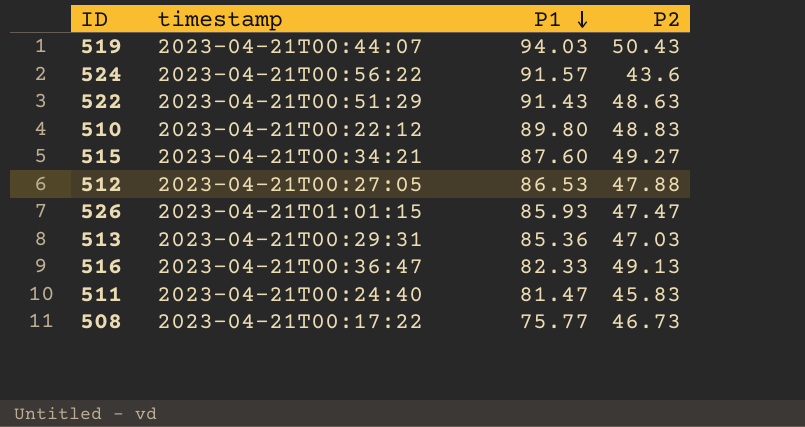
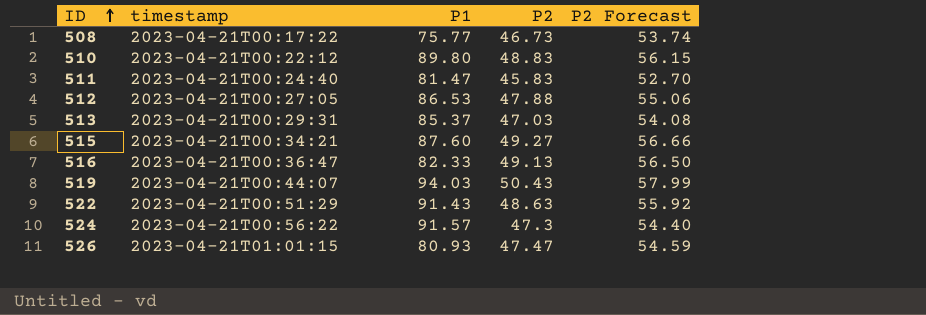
row order: P1 descending -> ID ascending
column P2 Forecast | formula: none -> [P2] * 1.15
513 | P1: 85.36 -> 85.37
524 | P2: 43.6 -> 47.3
526 | P1: 85.93 -> 80.93

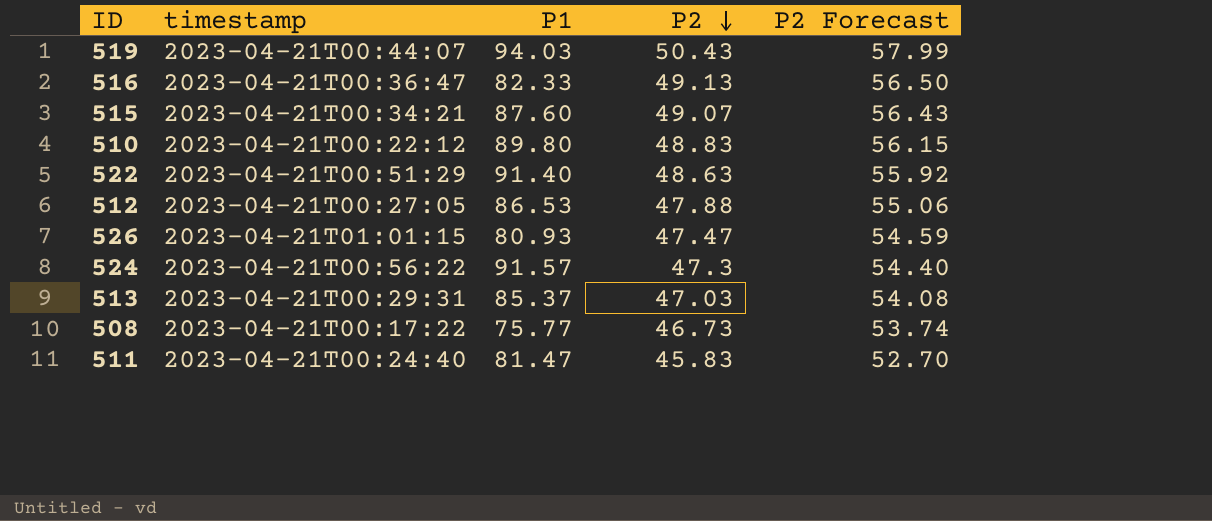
row order: ID ascending -> P2 descending
515 | P2: 49.27 -> 49.07
515 | P2 Forecast: 56.66 -> 56.43
522 | P1: 91.43 -> 91.40

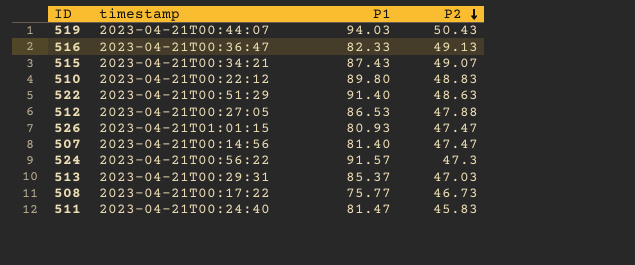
column P2 Forecast | formula: [P2] * 1.15 -> none
515 | P1: 87.60 -> 87.43
row 507: none -> 2023-04-21T00:14:56 | 81.40 | 47.47

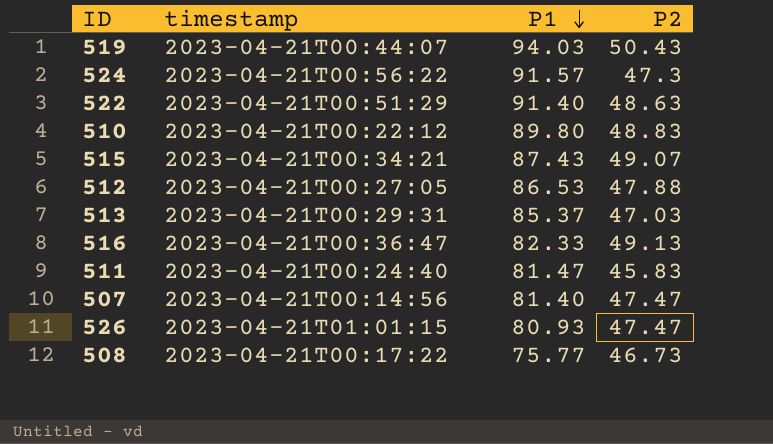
row order: P2 descending -> P1 descending

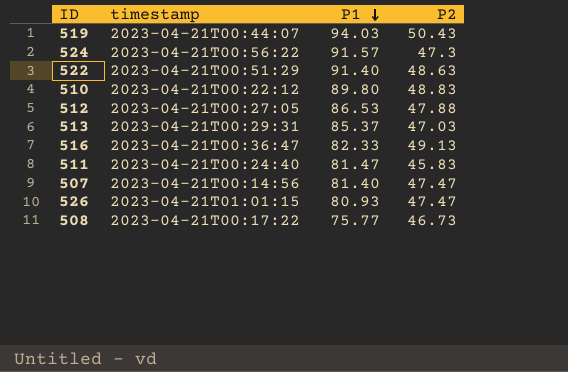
row 515: 2023-04-21T00:34:21 | 87.43 | 49.07 -> none

